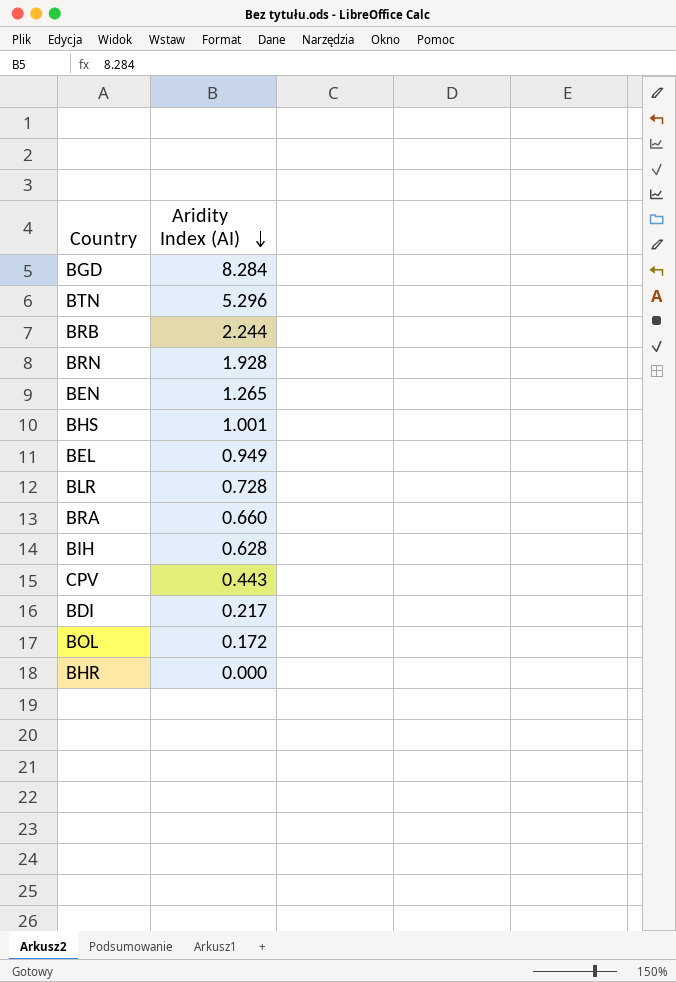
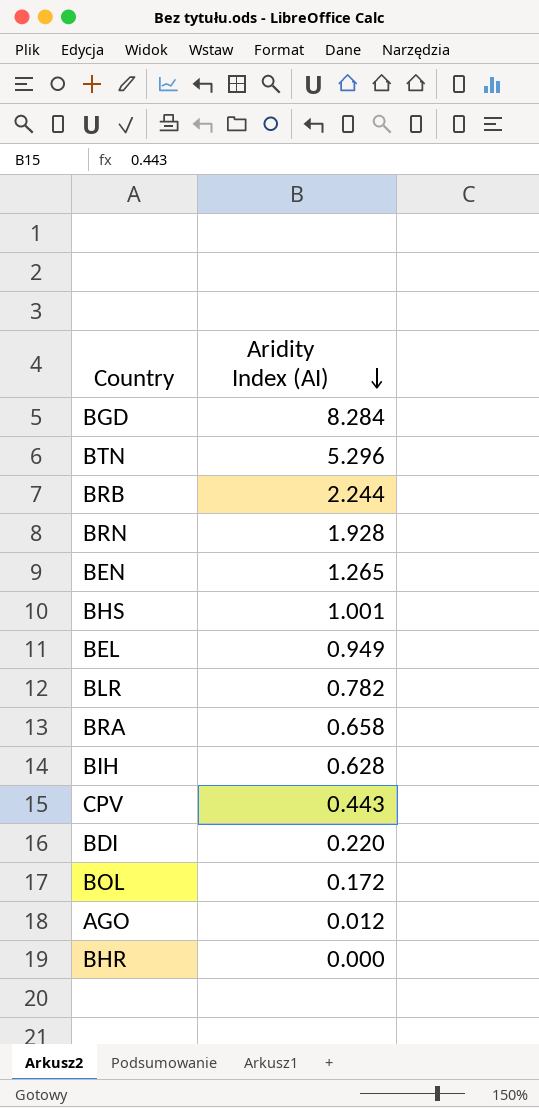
BLR | Aridity Index (AI): 0.728 -> 0.782
BRA | Aridity Index (AI): 0.660 -> 0.658
BDI | Aridity Index (AI): 0.217 -> 0.220
row AGO: none -> 0.012

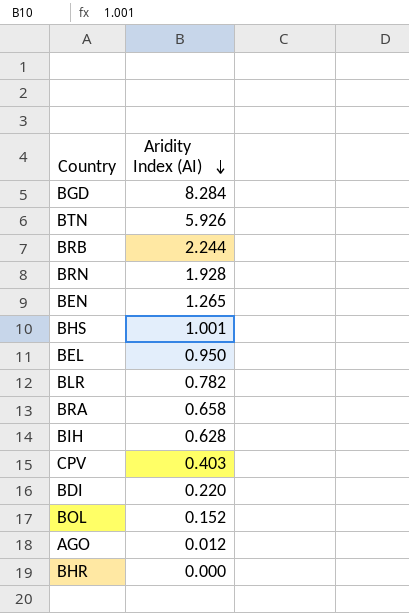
BTN | Aridity Index (AI): 5.296 -> 5.926
BEL | Aridity Index (AI): 0.949 -> 0.950
CPV | Aridity Index (AI): 0.443 -> 0.403
BOL | Aridity Index (AI): 0.172 -> 0.152

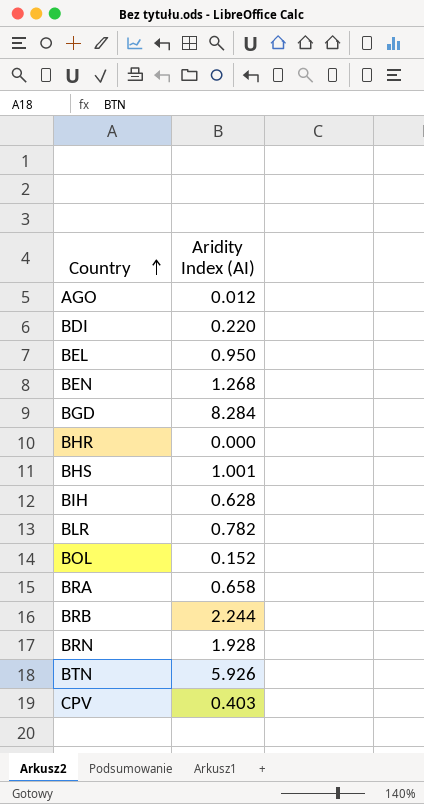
row order: Aridity Index (AI) descending -> Country ascending
BEN | Aridity Index (AI): 1.265 -> 1.268

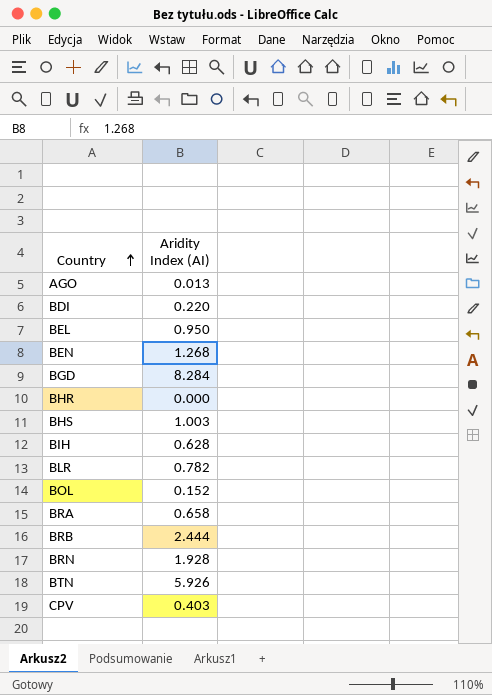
AGO | Aridity Index (AI): 0.012 -> 0.013
BHS | Aridity Index (AI): 1.001 -> 1.003
BRB | Aridity Index (AI): 2.244 -> 2.444

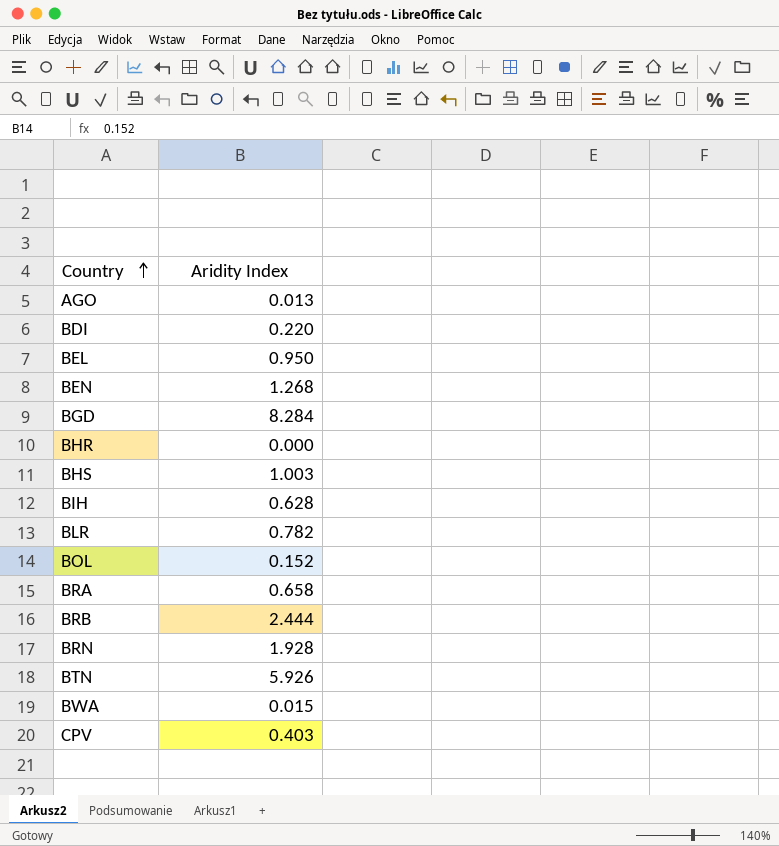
column name: Aridity Index (AI) -> Aridity Index
row BWA: none -> 0.015

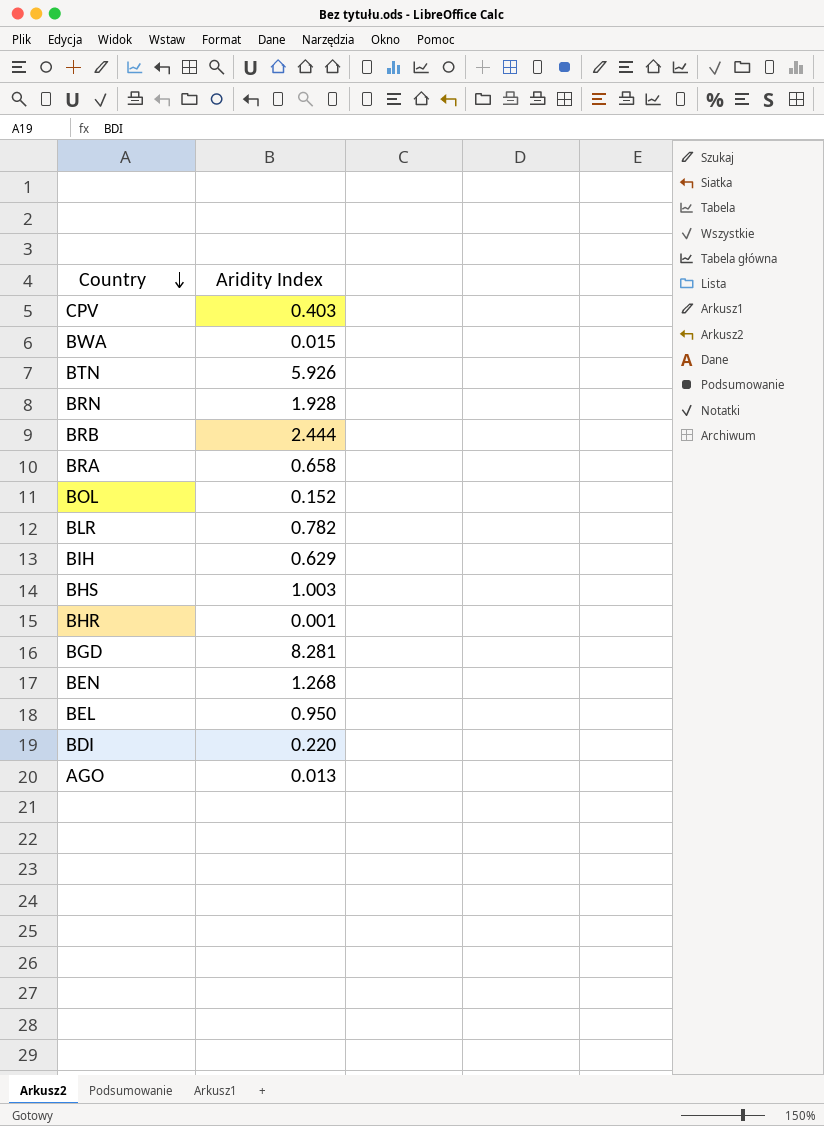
row order: Country ascending -> Country descending
BIH | Aridity Index: 0.628 -> 0.629
BHR | Aridity Index: 0.000 -> 0.001
BGD | Aridity Index: 8.284 -> 8.281

